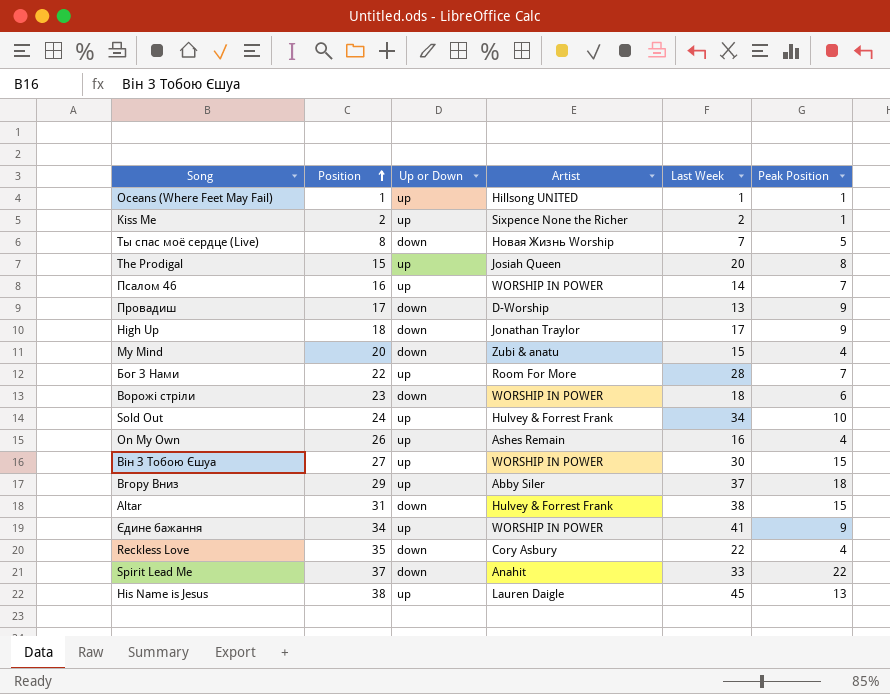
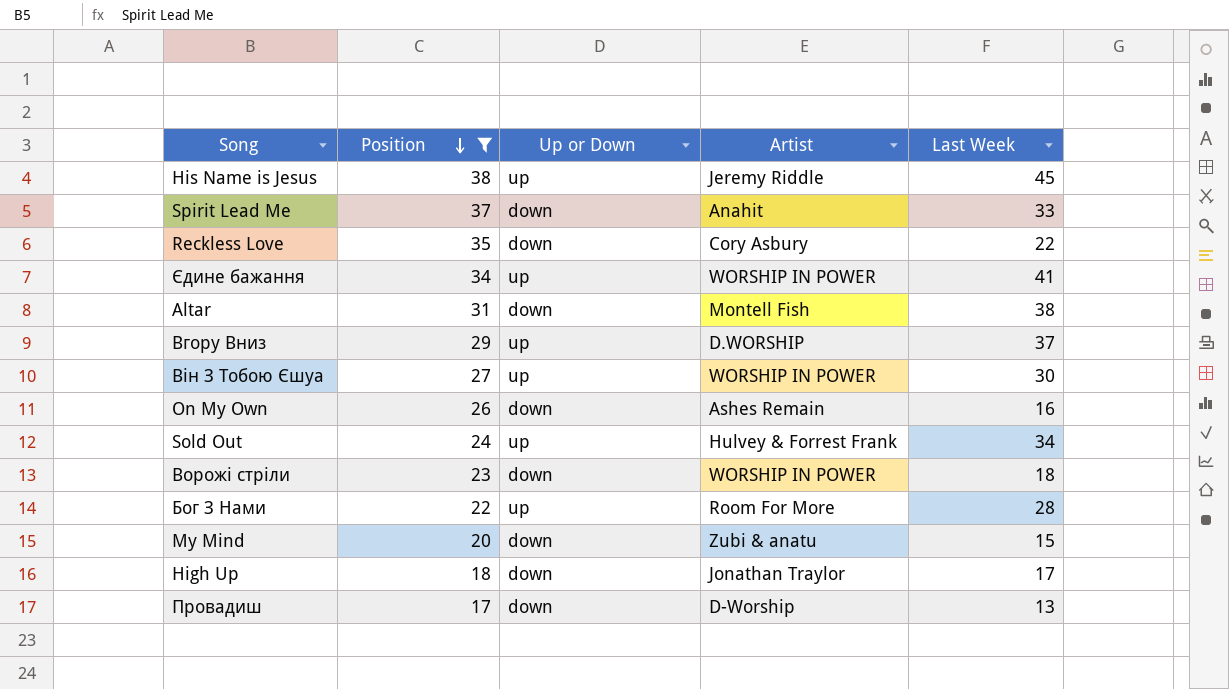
filter: none -> Position >= 17
row order: Position ascending -> Position descending
column Peak Position | position: 6 -> none
His Name is Jesus | Artist: Lauren Daigle -> Jeremy Riddle
Altar | Artist: Hulvey & Forrest Frank -> Montell Fish
Вгору Вниз | Artist: Abby Siler -> D.WORSHIP
On My Own | Up or Down: up -> down

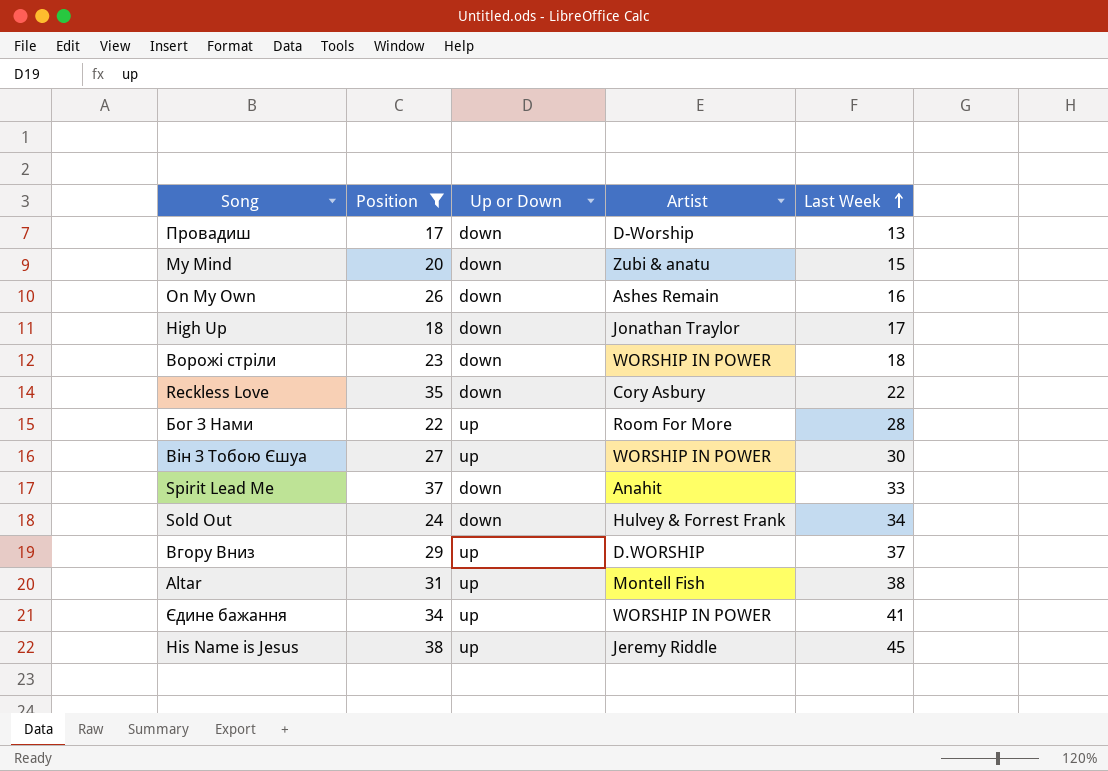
row order: Position descending -> Last Week ascending
Sold Out | Up or Down: up -> down
Altar | Up or Down: down -> up

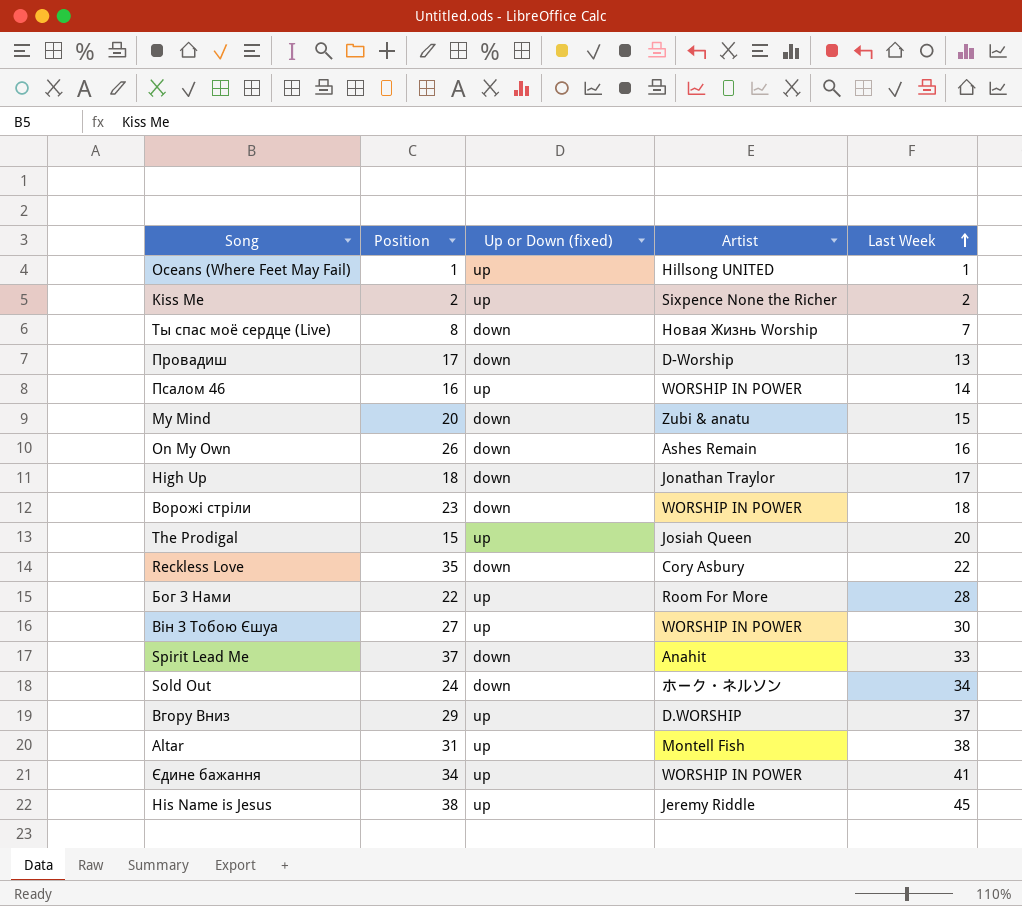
filter: Position >= 17 -> none
column name: Up or Down -> Up or Down (fixed)
Sold Out | Artist: Hulvey & Forrest Frank -> ホーク・ネルソン

